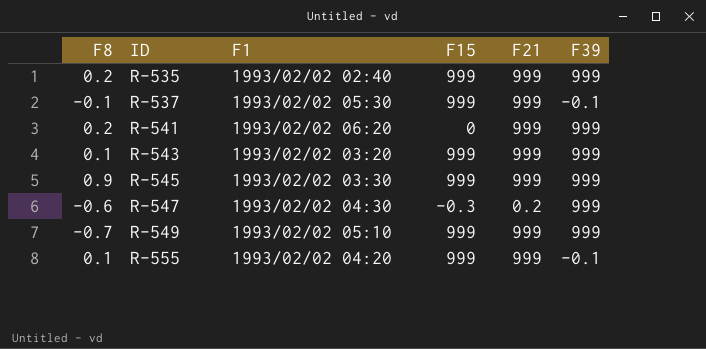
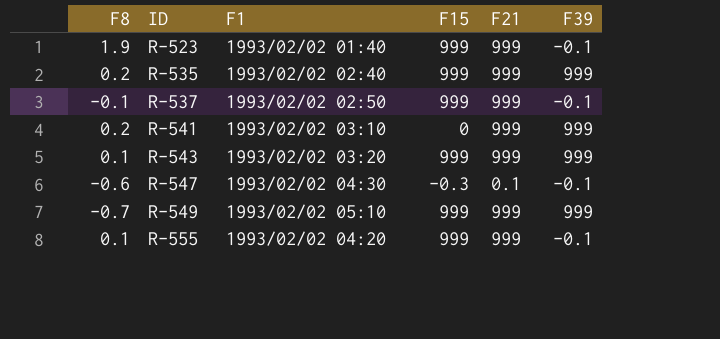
row R-545: 0.9 | 1993/02/02 03:30 | 999 | 999 | 999 -> none
row R-523: none -> 1.9 | 1993/02/02 01:40 | 999 | 999 | -0.1
R-537 | F1: 1993/02/02 05:30 -> 1993/02/02 02:50
R-541 | F1: 1993/02/02 06:20 -> 1993/02/02 03:10
R-547 | F21: 0.2 -> 0.1
R-547 | F39: 999 -> -0.1

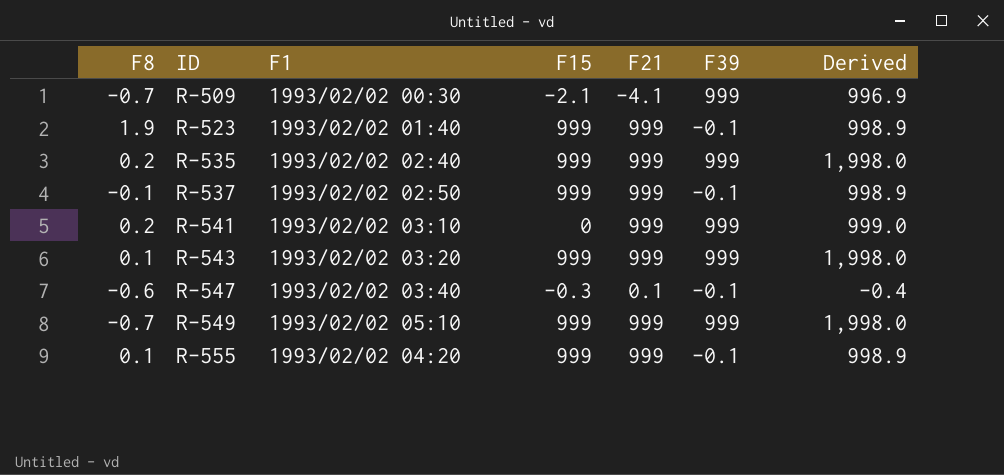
column Derived | formula: none -> [F15] + [F39]
row R-509: none -> -0.7 | 1993/02/02 00:30 | -2.1 | -4.1 | 999 | 996.9
R-547 | F1: 1993/02/02 04:30 -> 1993/02/02 03:40

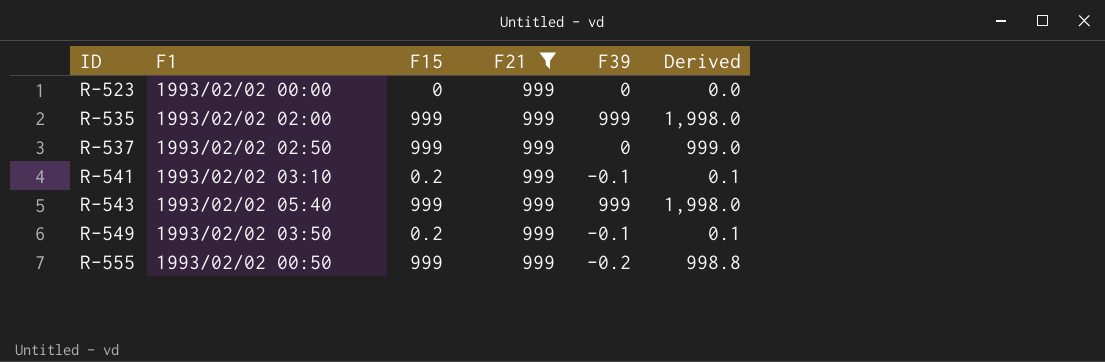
filter: none -> F21 = 999
column F8 | position: 1 -> none
R-523 | F1: 1993/02/02 01:40 -> 1993/02/02 00:00
R-523 | F15: 999 -> 0
R-523 | F39: -0.1 -> 0
R-523 | Derived: 998.9 -> 0.0
R-535 | F1: 1993/02/02 02:40 -> 1993/02/02 02:00
R-537 | F39: -0.1 -> 0
R-537 | Derived: 998.9 -> 999.0
R-541 | F15: 0 -> 0.2
R-541 | F39: 999 -> -0.1
R-541 | Derived: 999.0 -> 0.1
R-543 | F1: 1993/02/02 03:20 -> 1993/02/02 05:40
R-549 | F1: 1993/02/02 05:10 -> 1993/02/02 03:50
R-549 | F15: 999 -> 0.2
R-549 | F39: 999 -> -0.1
R-549 | Derived: 1,998.0 -> 0.1
R-555 | F1: 1993/02/02 04:20 -> 1993/02/02 00:50
R-555 | F39: -0.1 -> -0.2
R-555 | Derived: 998.9 -> 998.8

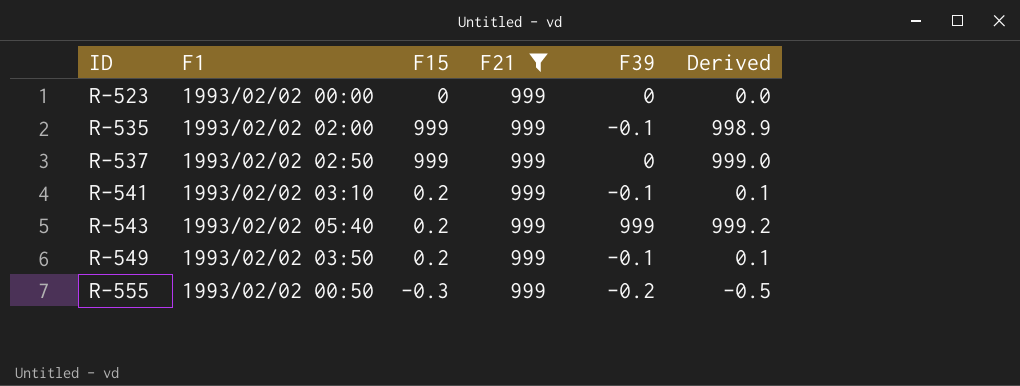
R-535 | F39: 999 -> -0.1
R-535 | Derived: 1,998.0 -> 998.9
R-543 | F15: 999 -> 0.2
R-543 | Derived: 1,998.0 -> 999.2
R-555 | F15: 999 -> -0.3
R-555 | Derived: 998.8 -> -0.5

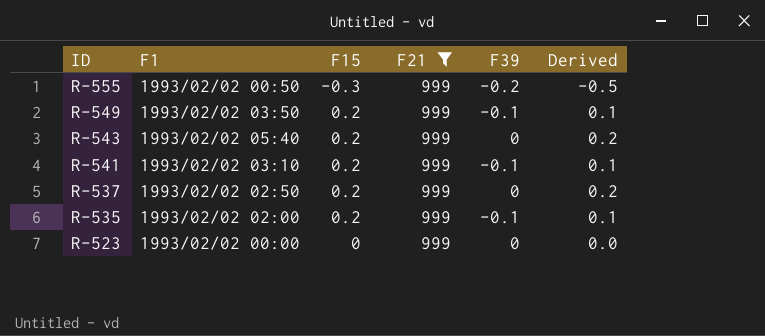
row order: ID ascending -> ID descending
R-543 | F39: 999 -> 0
R-543 | Derived: 999.2 -> 0.2
R-537 | F15: 999 -> 0.2
R-537 | Derived: 999.0 -> 0.2
R-535 | F15: 999 -> 0.2
R-535 | Derived: 998.9 -> 0.1

